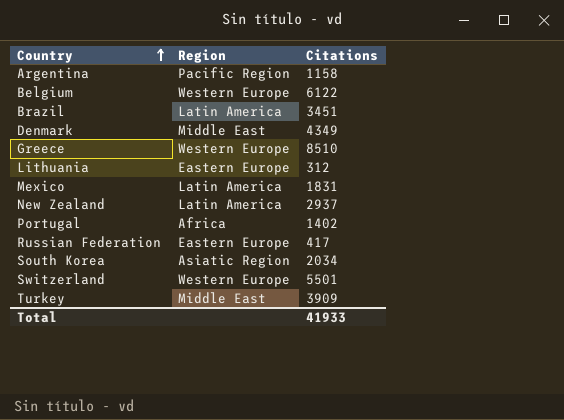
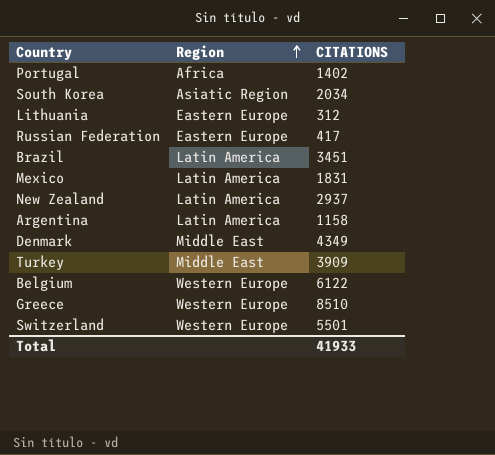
row order: Country ascending -> Region ascending
column name: Citations -> CITATIONS
Argentina | Region: Pacific Region -> Latin America

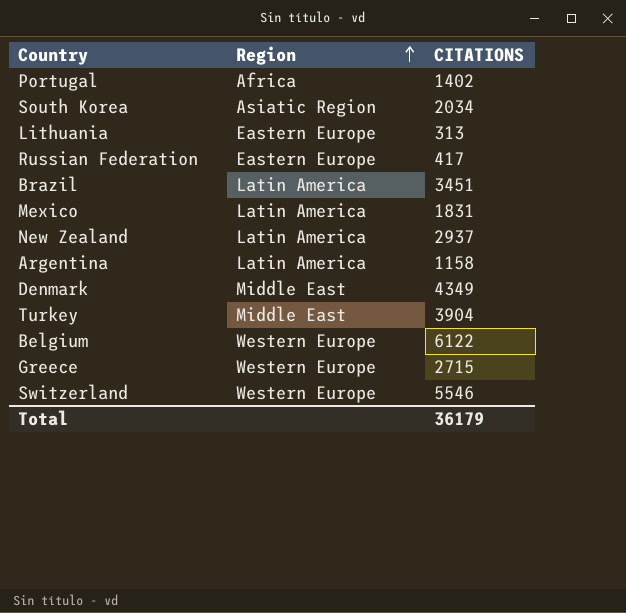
Lithuania | CITATIONS: 312 -> 313
Turkey | CITATIONS: 3909 -> 3904
Greece | CITATIONS: 8510 -> 2715
Switzerland | CITATIONS: 5501 -> 5546
Total | CITATIONS: 41933 -> 36179

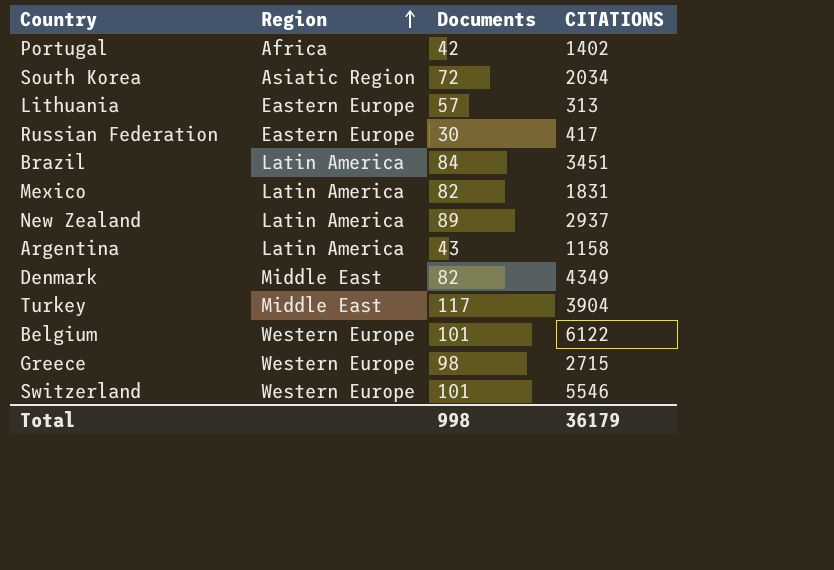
column Documents | position: none -> 3

